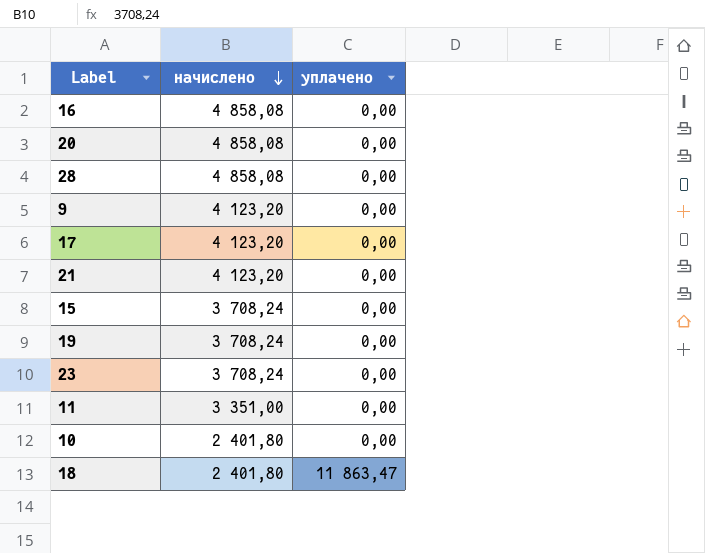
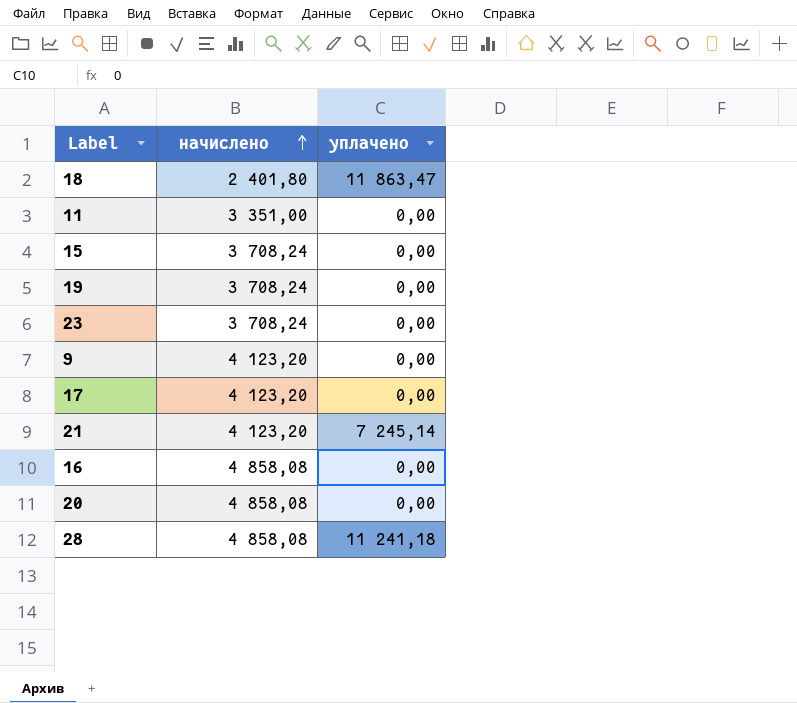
row order: начислено descending -> начислено ascending
row 10: 2 401,80 | 0,00 -> none
21 | уплачено: 0,00 -> 7 245,14
28 | уплачено: 0,00 -> 11 241,18

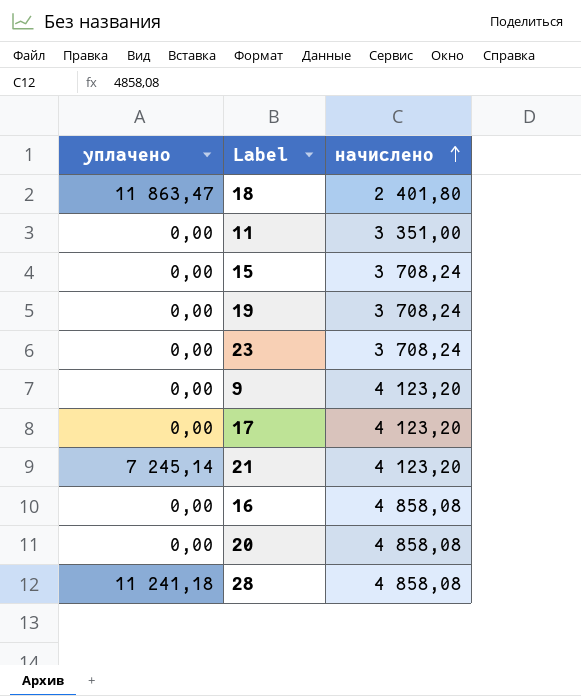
column уплачено | position: 3 -> 1

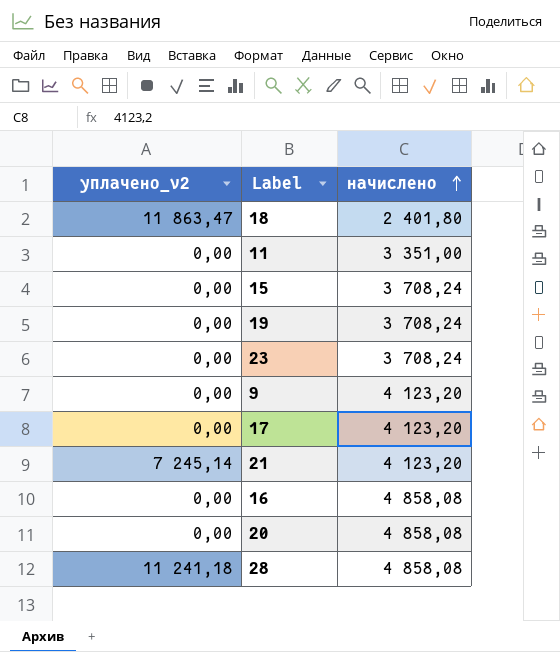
column name: уплачено -> уплачено_v2

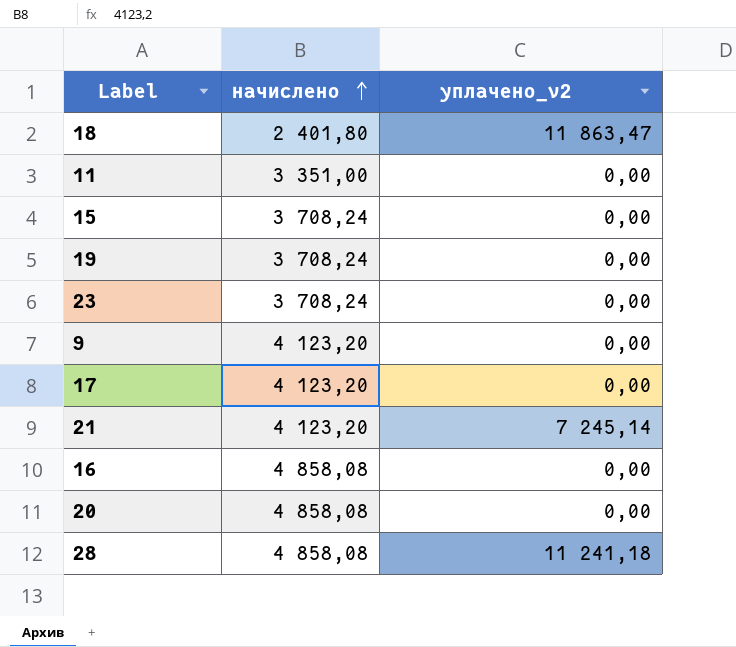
column уплачено_v2 | position: 1 -> 3

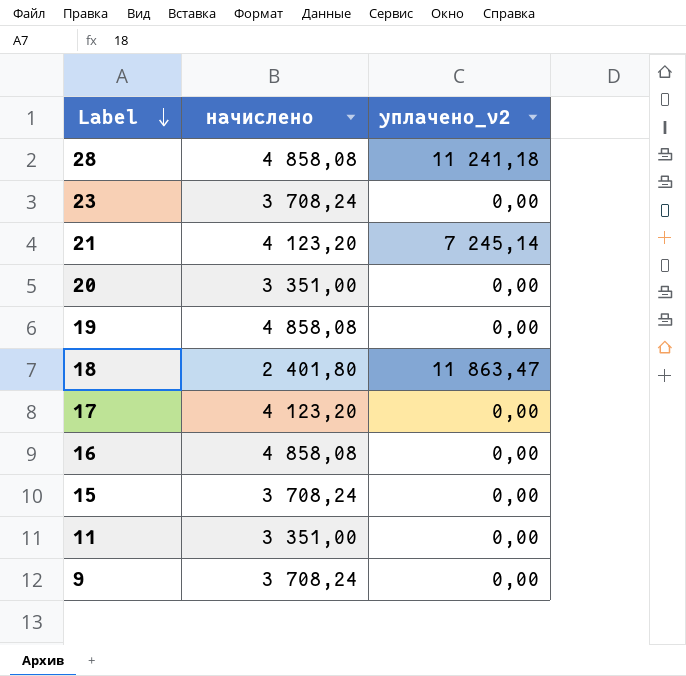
row order: начислено ascending -> Label descending
20 | начислено: 4 858,08 -> 3 351,00
19 | начислено: 3 708,24 -> 4 858,08
9 | начислено: 4 123,20 -> 3 708,24

